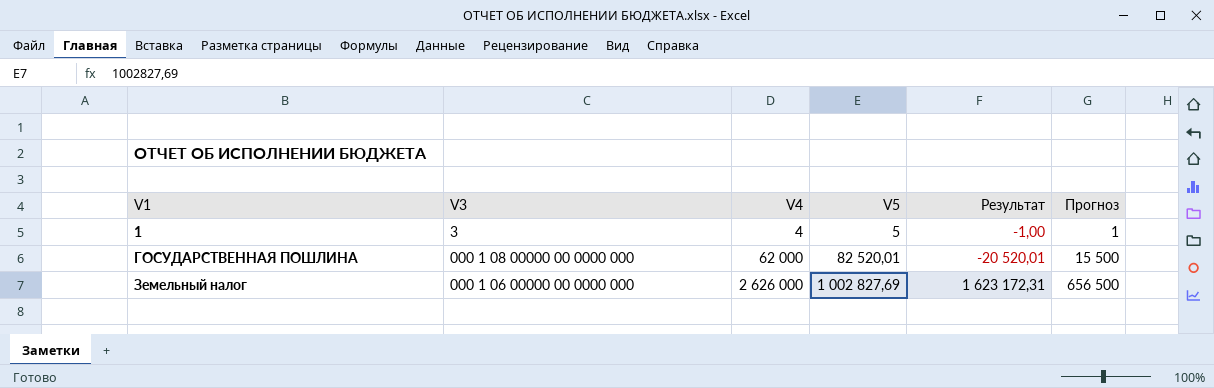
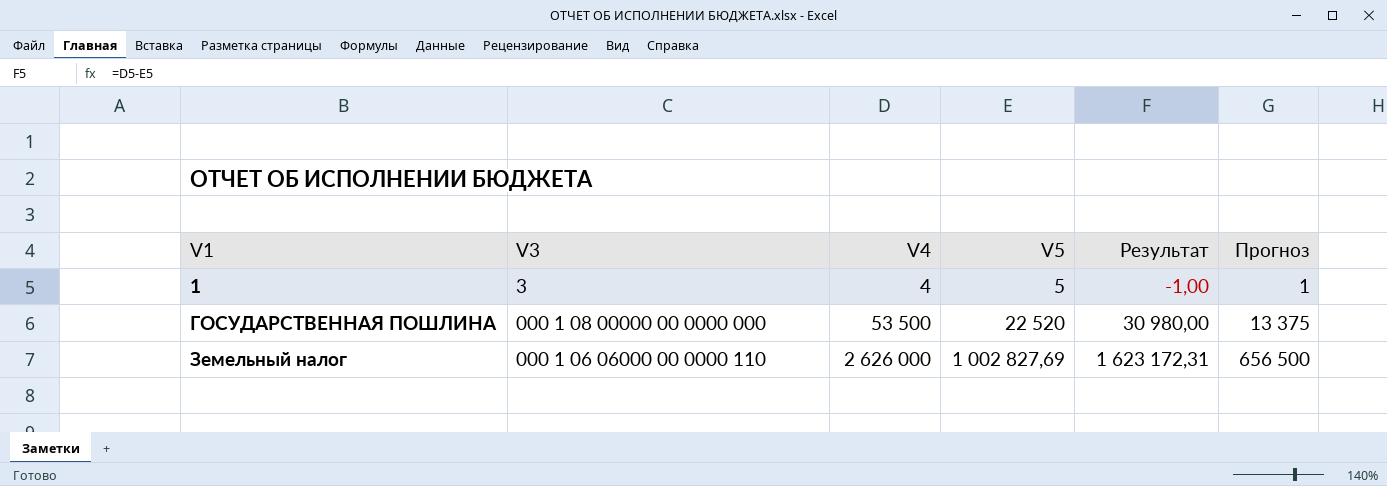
ГОСУДАРСТВЕННАЯ ПОШЛИНА | V4: 62 000 -> 53 500
ГОСУДАРСТВЕННАЯ ПОШЛИНА | V5: 82 520,01 -> 22 520
ГОСУДАРСТВЕННАЯ ПОШЛИНА | Результат: -20 520,01 -> 30 980,00
ГОСУДАРСТВЕННАЯ ПОШЛИНА | Прогноз: 15 500 -> 13 375
Земельный налог | V3: 000 1 06 00000 00 0000 000 -> 000 1 06 06000 00 0000 110

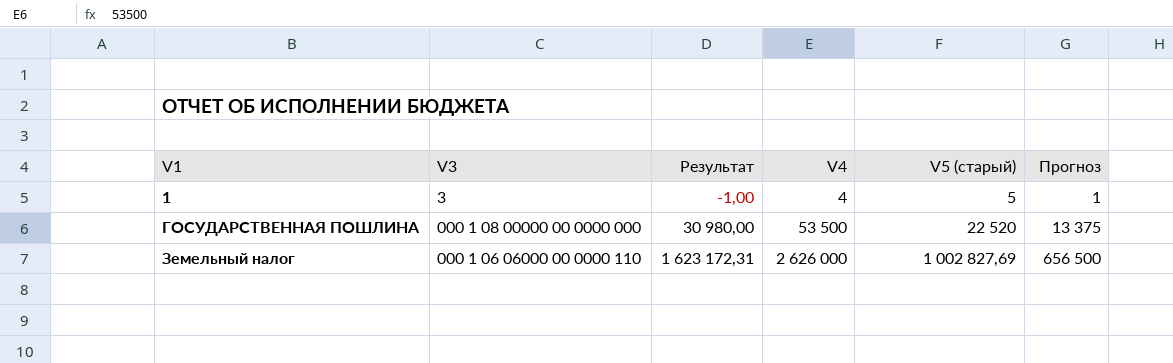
column Результат | position: 5 -> 3
column name: V5 -> V5 (старый)

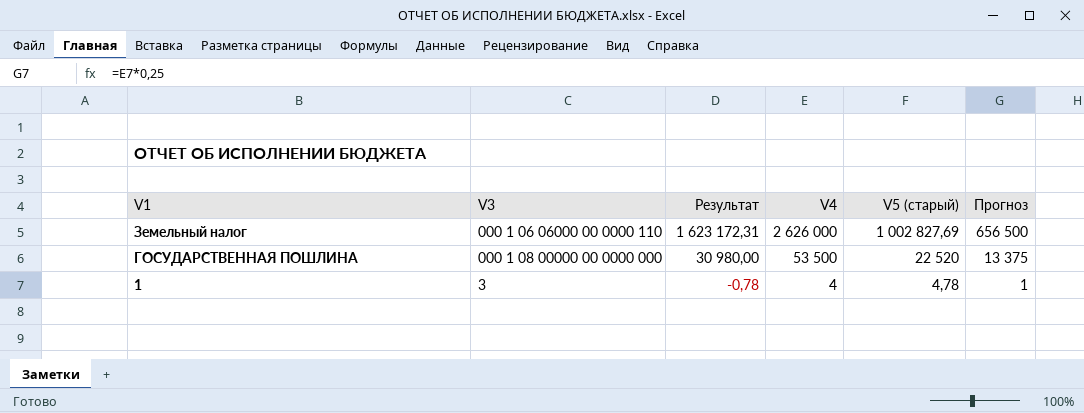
row order: V1 ascending -> V1 descending
1 | Результат: -1,00 -> -0,78
1 | V5 (старый): 5 -> 4,78

